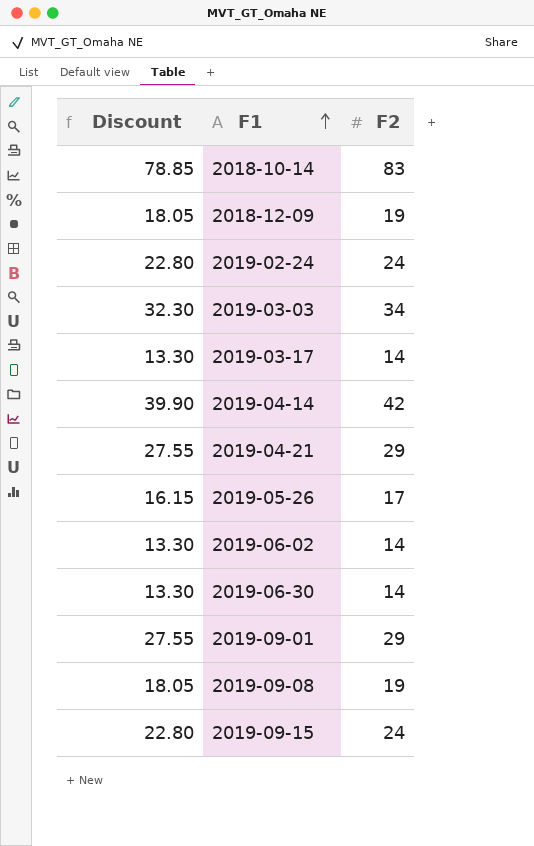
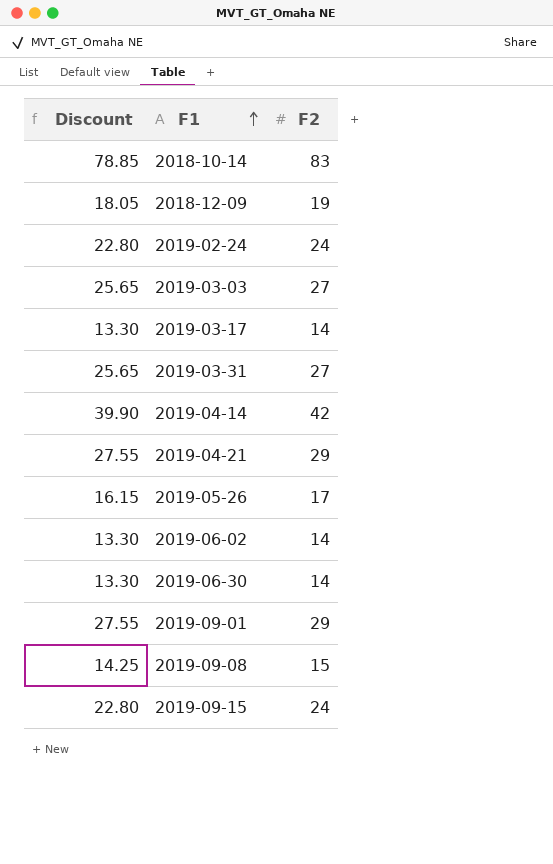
2019-03-03 | Discount: 32.30 -> 25.65
2019-03-03 | F2: 34 -> 27
row 2019-03-31: none -> 25.65 | 27
2019-09-08 | Discount: 18.05 -> 14.25
2019-09-08 | F2: 19 -> 15

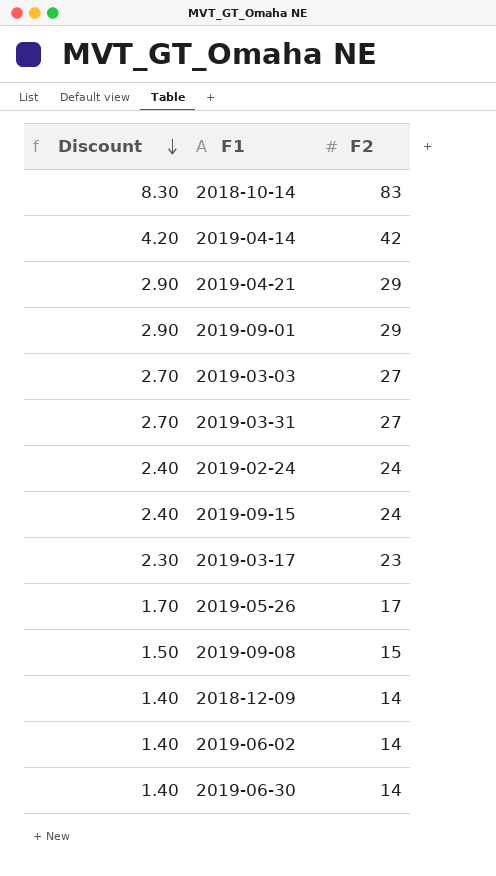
row order: F1 ascending -> Discount descending
column Discount | formula: [F2] * 0.95 -> [F2] * 0.1
2019-03-17 | F2: 14 -> 23
2018-12-09 | F2: 19 -> 14

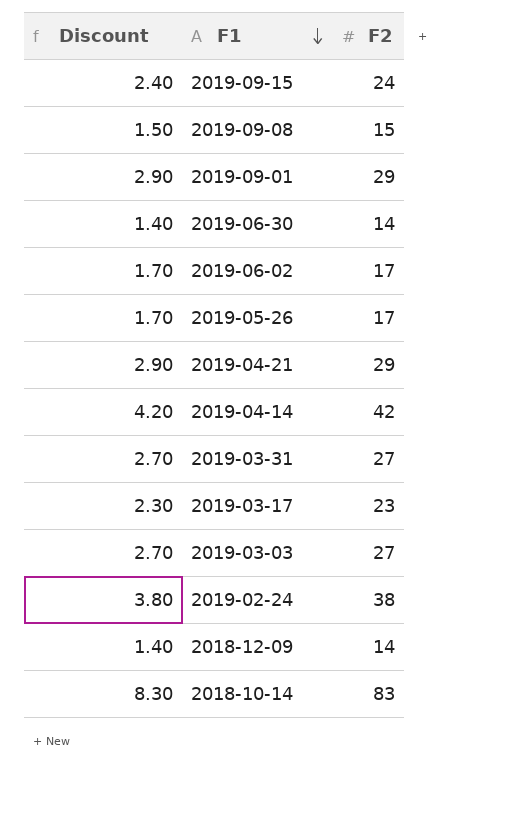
row order: Discount descending -> F1 descending
2019-06-02 | Discount: 1.40 -> 1.70
2019-06-02 | F2: 14 -> 17
2019-02-24 | Discount: 2.40 -> 3.80
2019-02-24 | F2: 24 -> 38

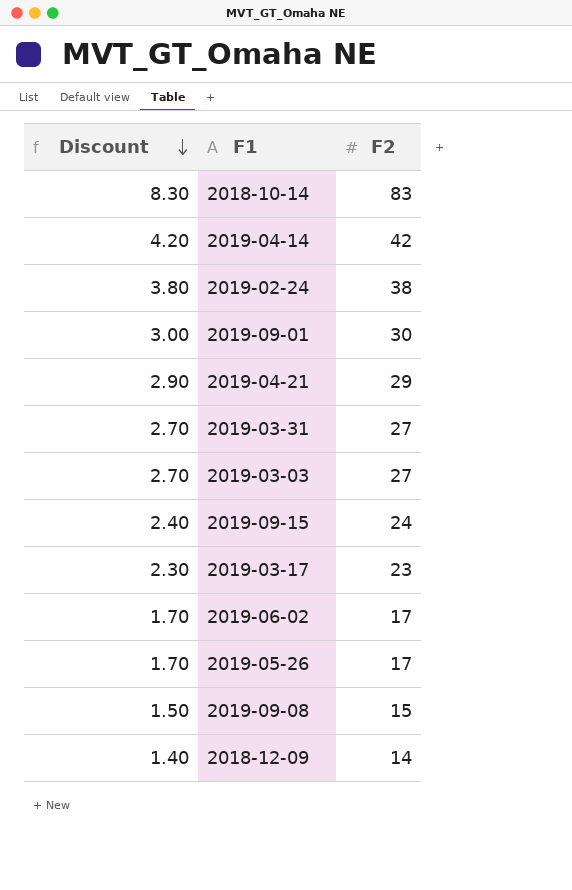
row order: F1 descending -> Discount descending
row 2019-06-30: 1.40 | 14 -> none
2019-09-01 | Discount: 2.90 -> 3.00
2019-09-01 | F2: 29 -> 30

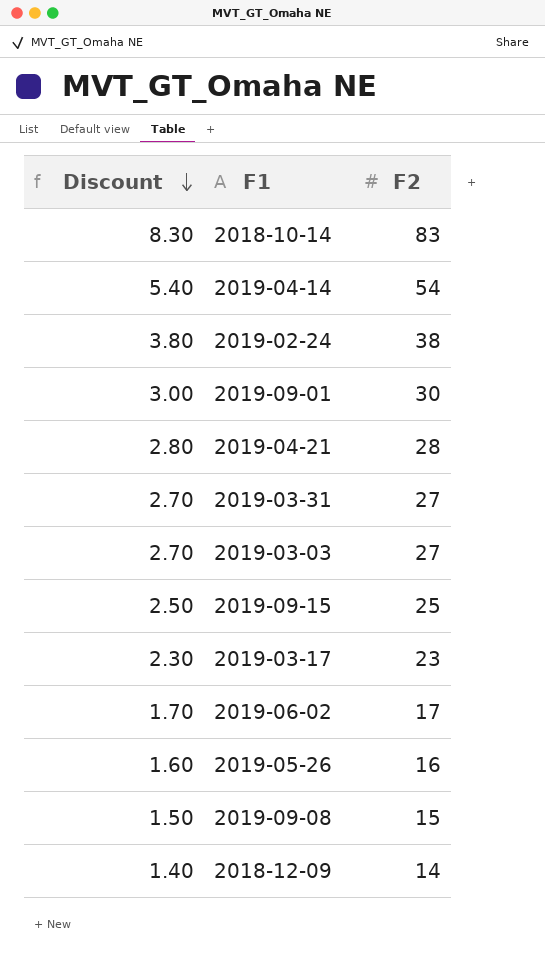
2019-04-14 | Discount: 4.20 -> 5.40
2019-04-14 | F2: 42 -> 54
2019-04-21 | Discount: 2.90 -> 2.80
2019-04-21 | F2: 29 -> 28
2019-09-15 | Discount: 2.40 -> 2.50
2019-09-15 | F2: 24 -> 25
2019-05-26 | Discount: 1.70 -> 1.60
2019-05-26 | F2: 17 -> 16

